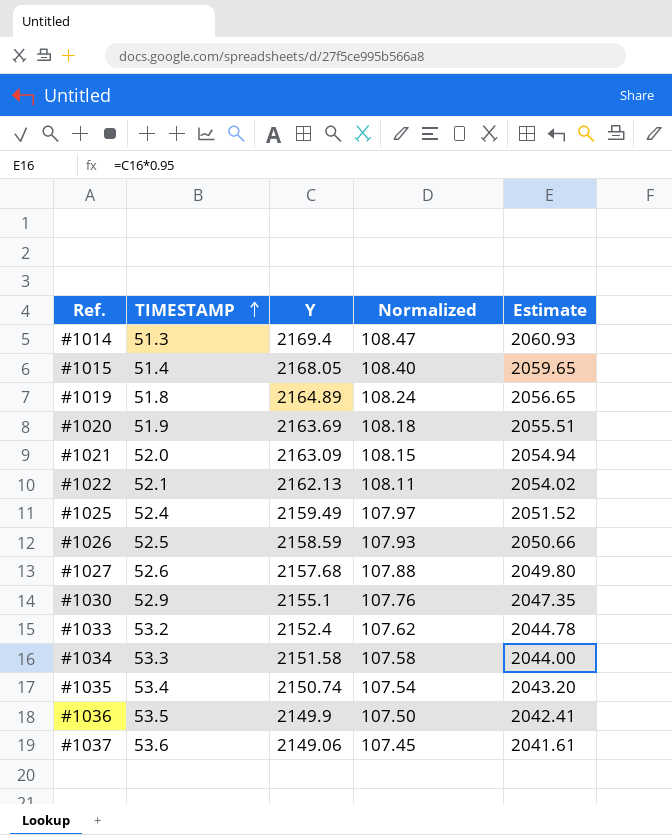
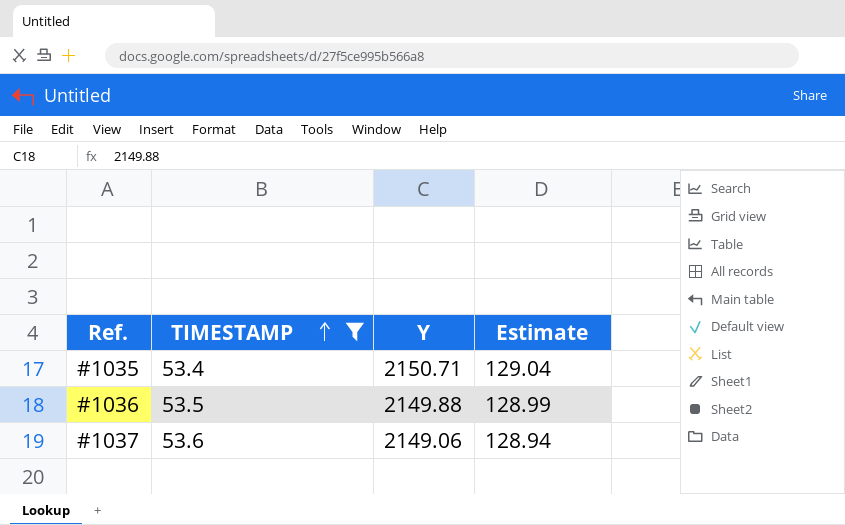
filter: none -> TIMESTAMP >= 53.4
column Normalized | formula: [Y] * 0.05 -> none
column Estimate | formula: [Y] * 0.95 -> [Y] * 0.06
#1035 | Y: 2150.74 -> 2150.71
#1036 | Y: 2149.9 -> 2149.88

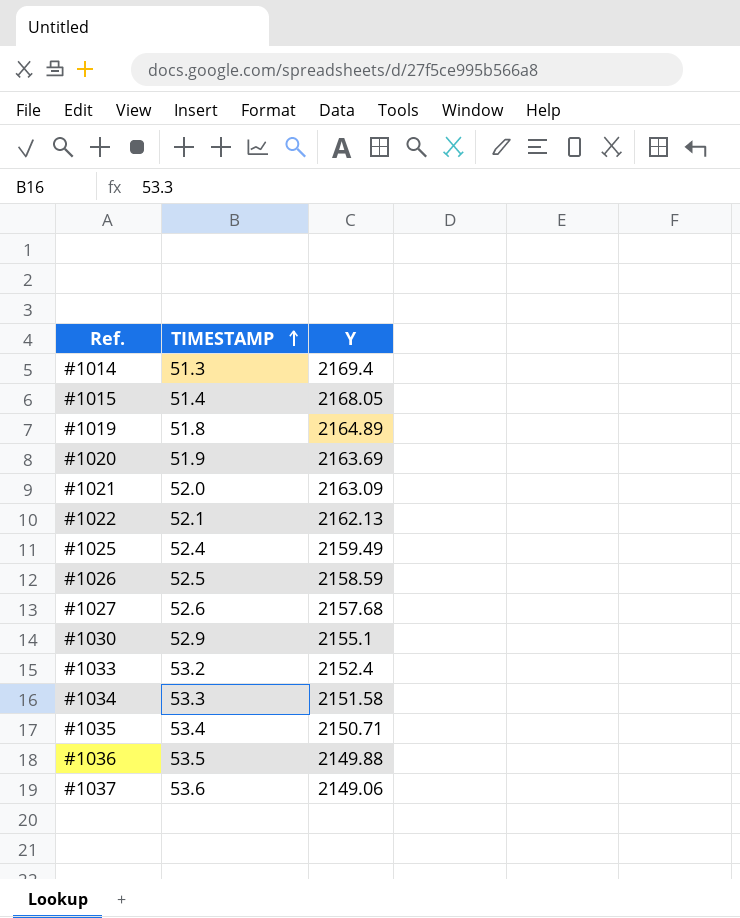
filter: TIMESTAMP >= 53.4 -> none
column Estimate | formula: [Y] * 0.06 -> none

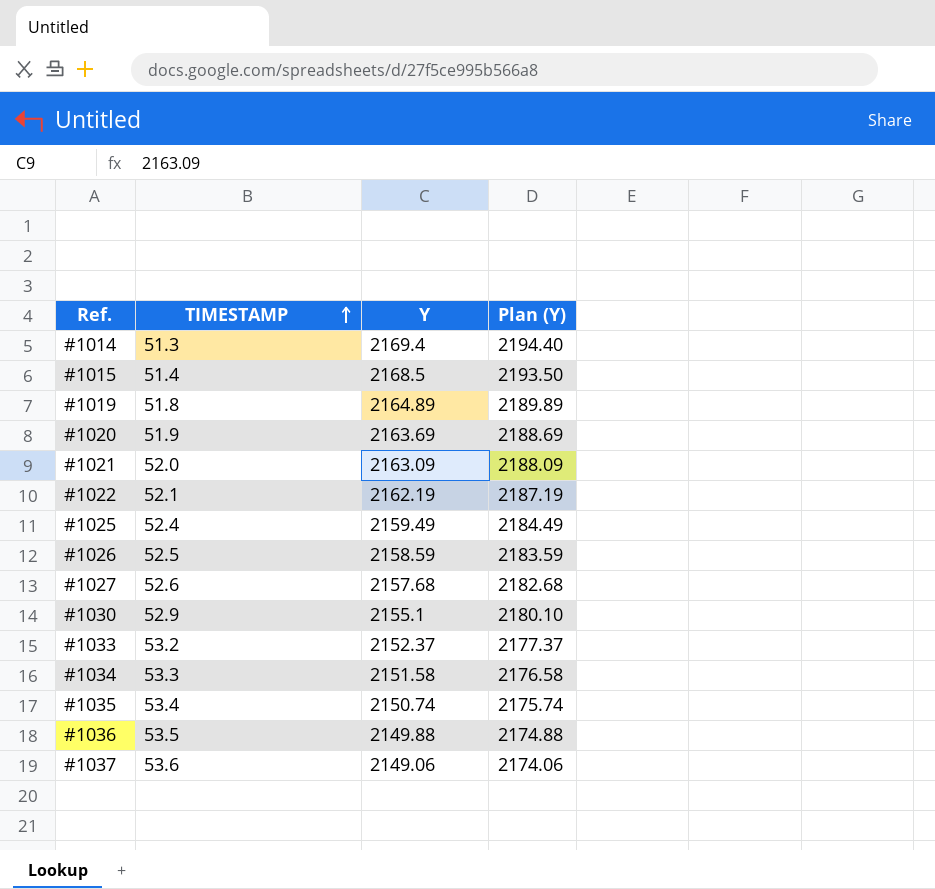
column Plan (Y) | formula: none -> [Y] + 25
#1015 | Y: 2168.05 -> 2168.5
#1022 | Y: 2162.13 -> 2162.19
#1033 | Y: 2152.4 -> 2152.37
#1035 | Y: 2150.71 -> 2150.74

